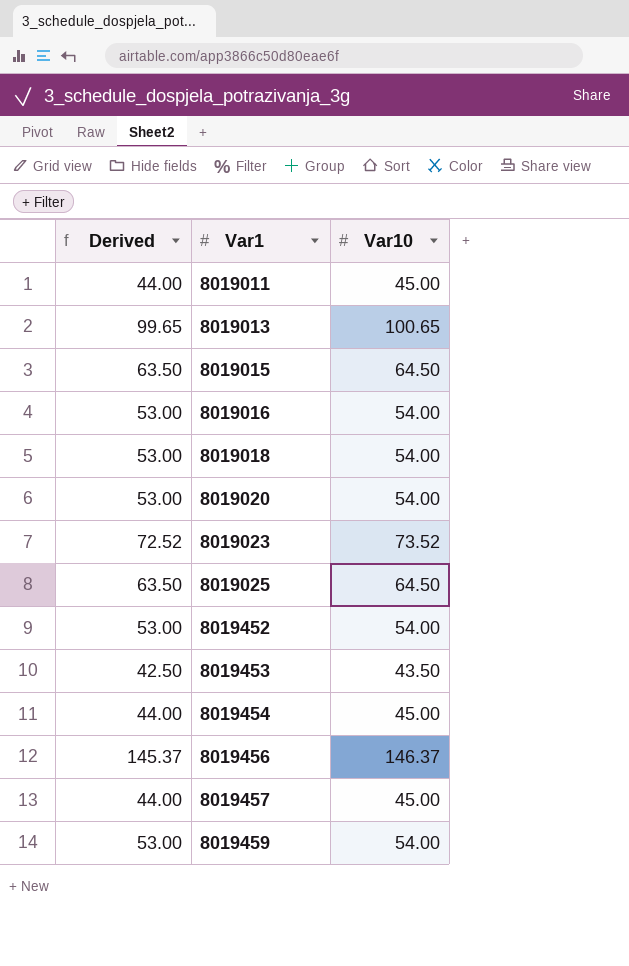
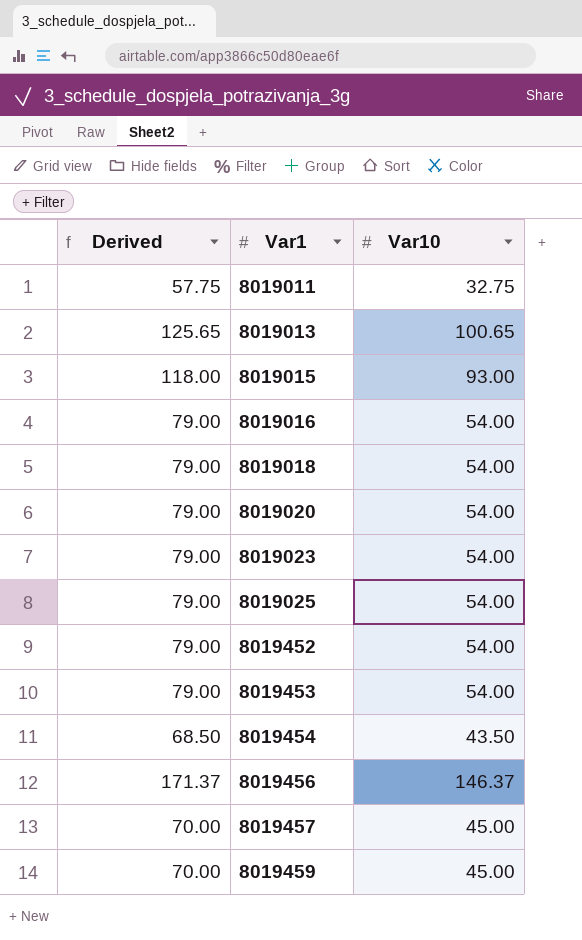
column Derived | formula: [Var10] - 1 -> [Var10] + 25
8019011 | Var10: 45.00 -> 32.75
8019015 | Var10: 64.50 -> 93.00
8019023 | Var10: 73.52 -> 54.00
8019025 | Var10: 64.50 -> 54.00
8019453 | Var10: 43.50 -> 54.00
8019454 | Var10: 45.00 -> 43.50
8019459 | Var10: 54.00 -> 45.00

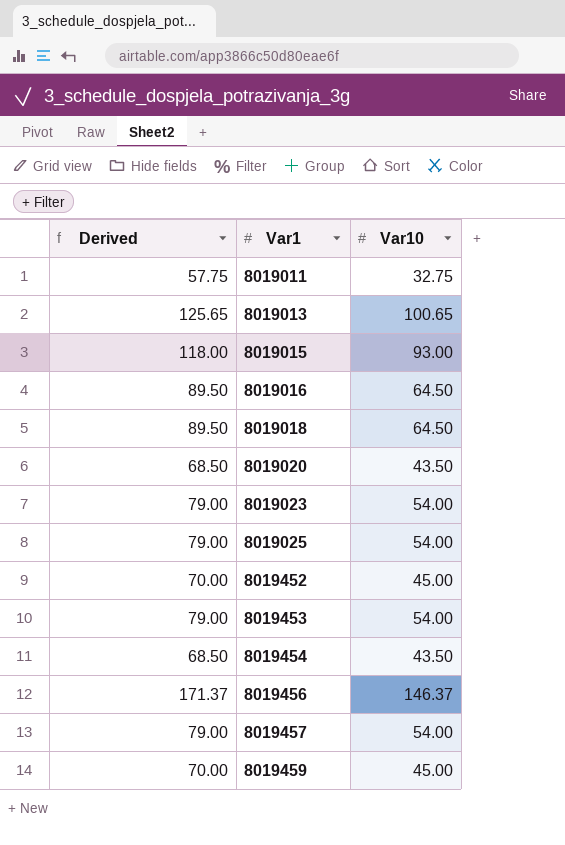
8019016 | Derived: 79.00 -> 89.50
8019016 | Var10: 54.00 -> 64.50
8019018 | Derived: 79.00 -> 89.50
8019018 | Var10: 54.00 -> 64.50
8019020 | Derived: 79.00 -> 68.50
8019020 | Var10: 54.00 -> 43.50
8019452 | Derived: 79.00 -> 70.00
8019452 | Var10: 54.00 -> 45.00
8019457 | Derived: 70.00 -> 79.00
8019457 | Var10: 45.00 -> 54.00

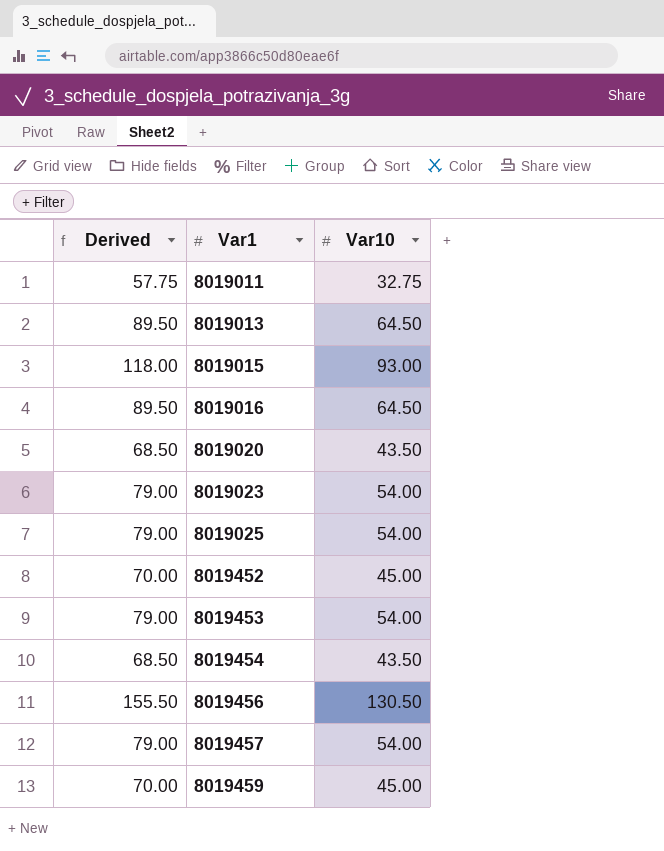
row 8019018: 89.50 | 64.50 -> none
8019013 | Derived: 125.65 -> 89.50
8019013 | Var10: 100.65 -> 64.50
8019456 | Derived: 171.37 -> 155.50
8019456 | Var10: 146.37 -> 130.50

